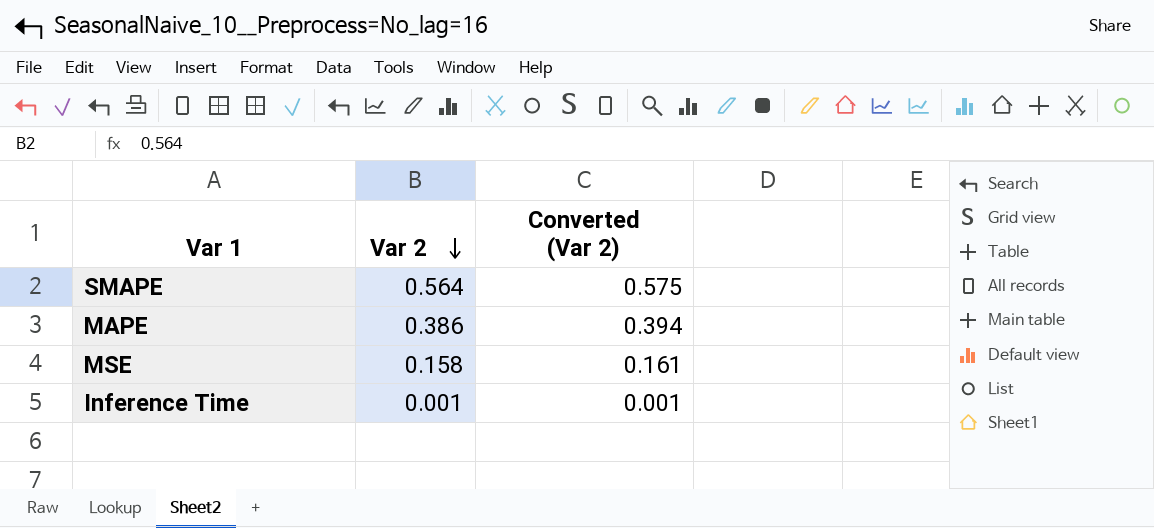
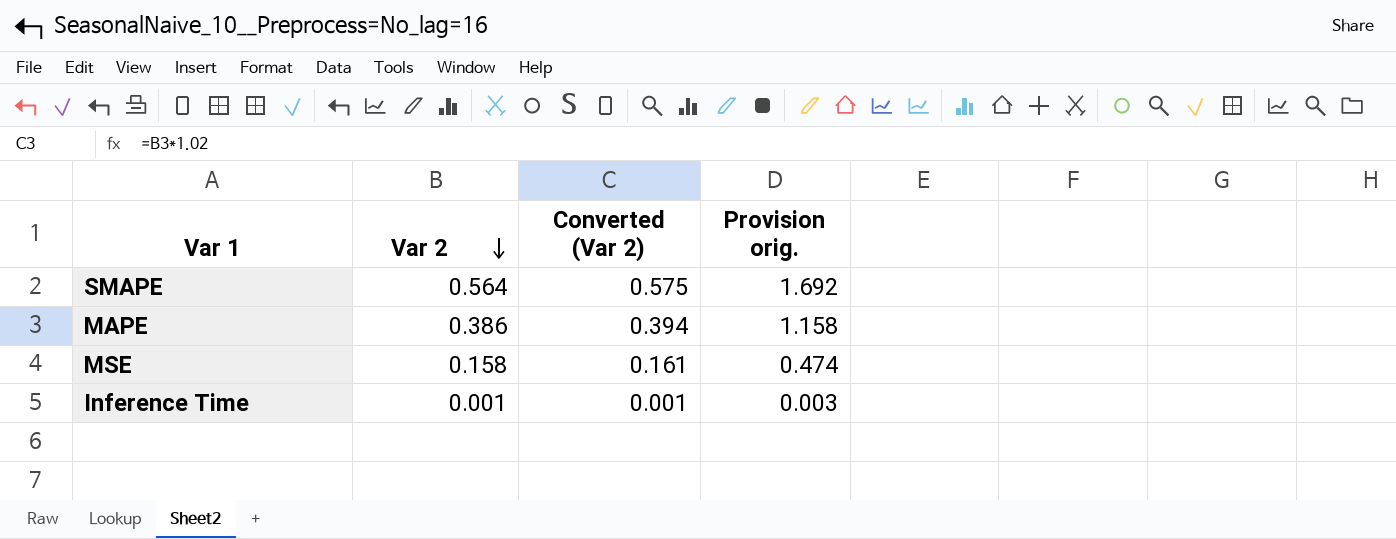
column Provision orig. | formula: none -> [Var 2] * 3

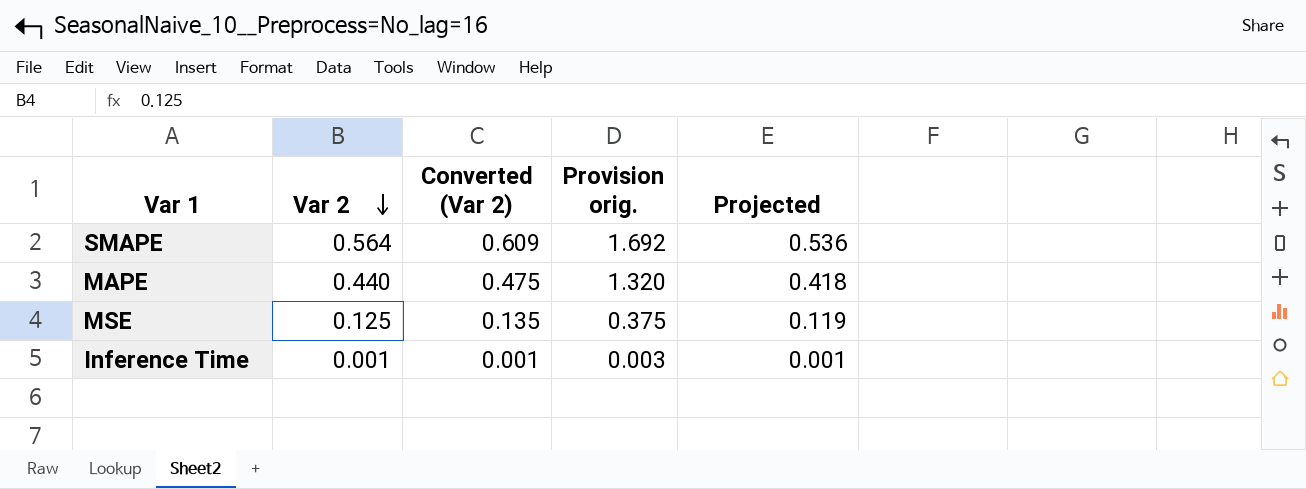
column Converted (Var 2) | formula: [Var 2] * 1.02 -> [Var 2] * 1.08
column Projected | formula: none -> [Var 2] * 0.95
MAPE | Var 2: 0.386 -> 0.440
MAPE | Provision orig.: 1.158 -> 1.320
MSE | Var 2: 0.158 -> 0.125
MSE | Provision orig.: 0.474 -> 0.375

